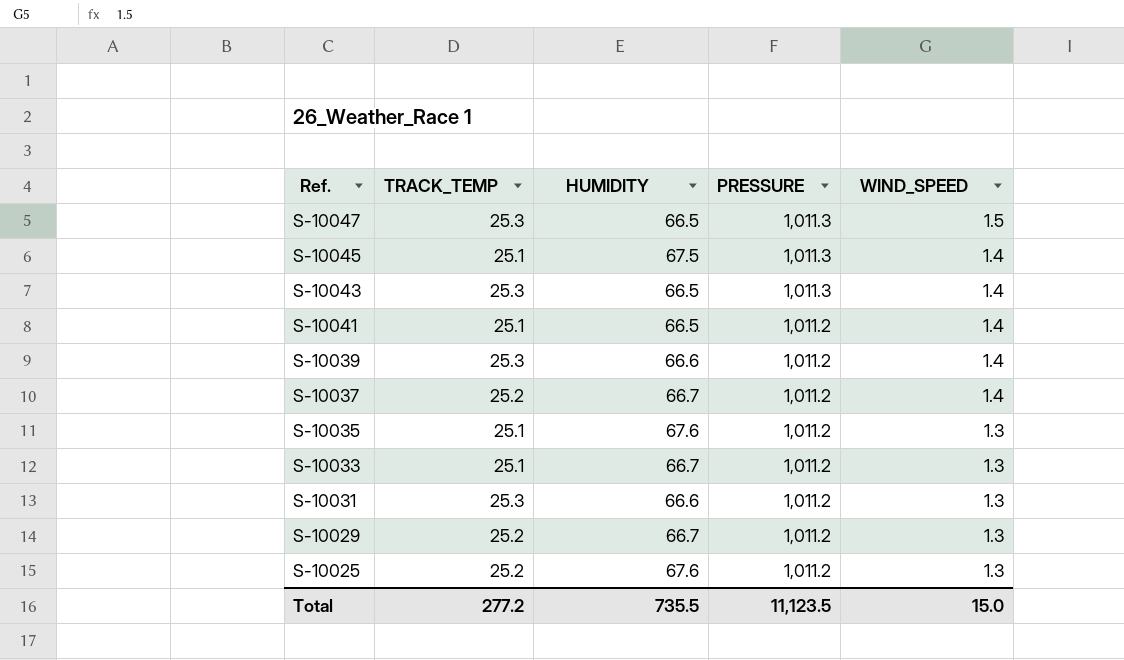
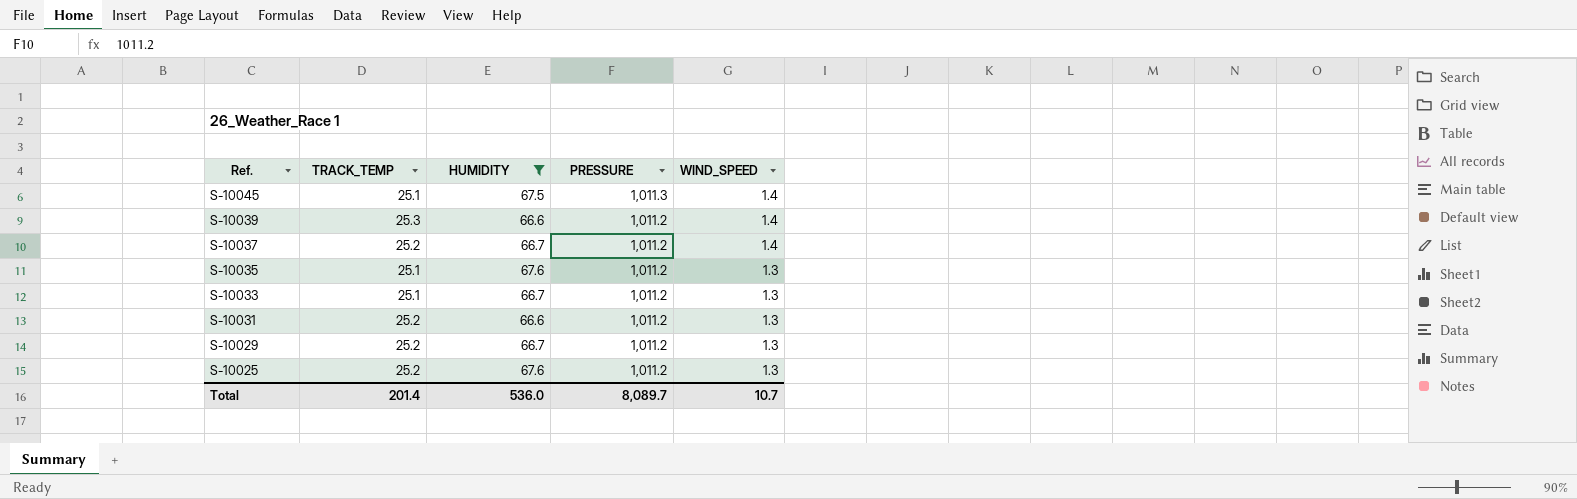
filter: none -> HUMIDITY != 66.5
S-10031 | TRACK_TEMP: 25.3 -> 25.2
Total | TRACK_TEMP: 277.2 -> 201.4
Total | HUMIDITY: 735.5 -> 536.0
Total | PRESSURE: 11,123.5 -> 8,089.7
Total | WIND_SPEED: 15.0 -> 10.7

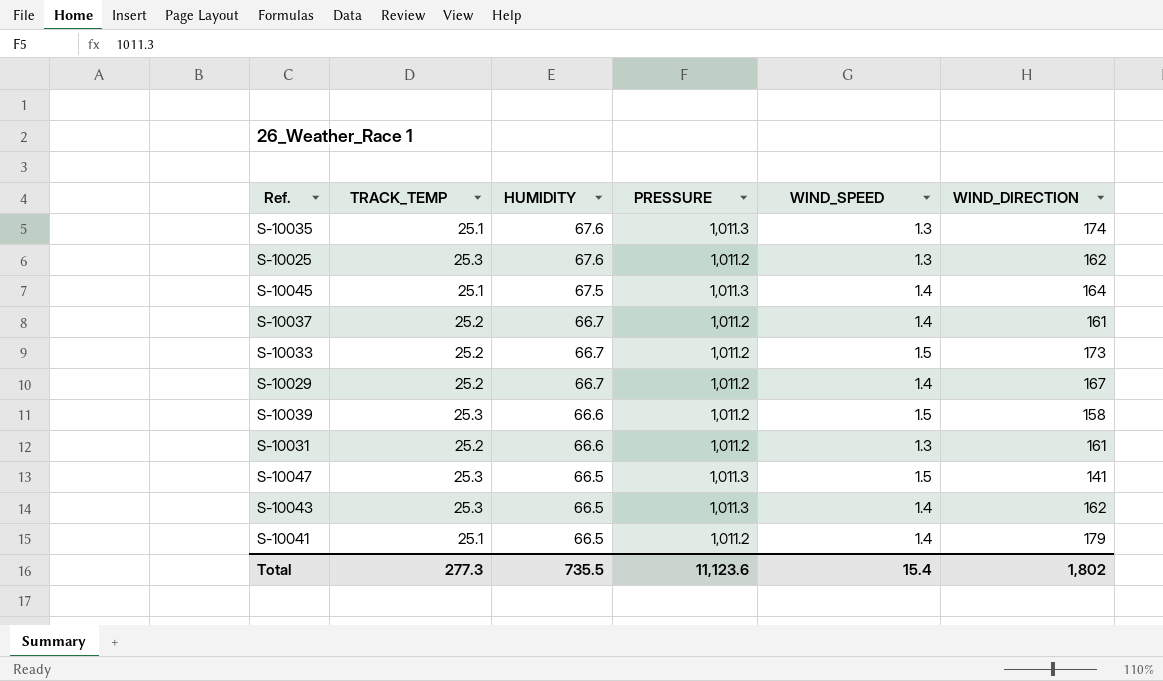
filter: HUMIDITY != 66.5 -> none
row order: Ref. descending -> HUMIDITY descending
column WIND_DIRECTION | position: none -> 6
S-10035 | PRESSURE: 1,011.2 -> 1,011.3
S-10025 | TRACK_TEMP: 25.2 -> 25.3
S-10033 | TRACK_TEMP: 25.1 -> 25.2
S-10033 | WIND_SPEED: 1.3 -> 1.5
S-10029 | WIND_SPEED: 1.3 -> 1.4
S-10039 | WIND_SPEED: 1.4 -> 1.5
Total | TRACK_TEMP: 201.4 -> 277.3
Total | HUMIDITY: 536.0 -> 735.5
Total | PRESSURE: 8,089.7 -> 11,123.6
Total | WIND_SPEED: 10.7 -> 15.4

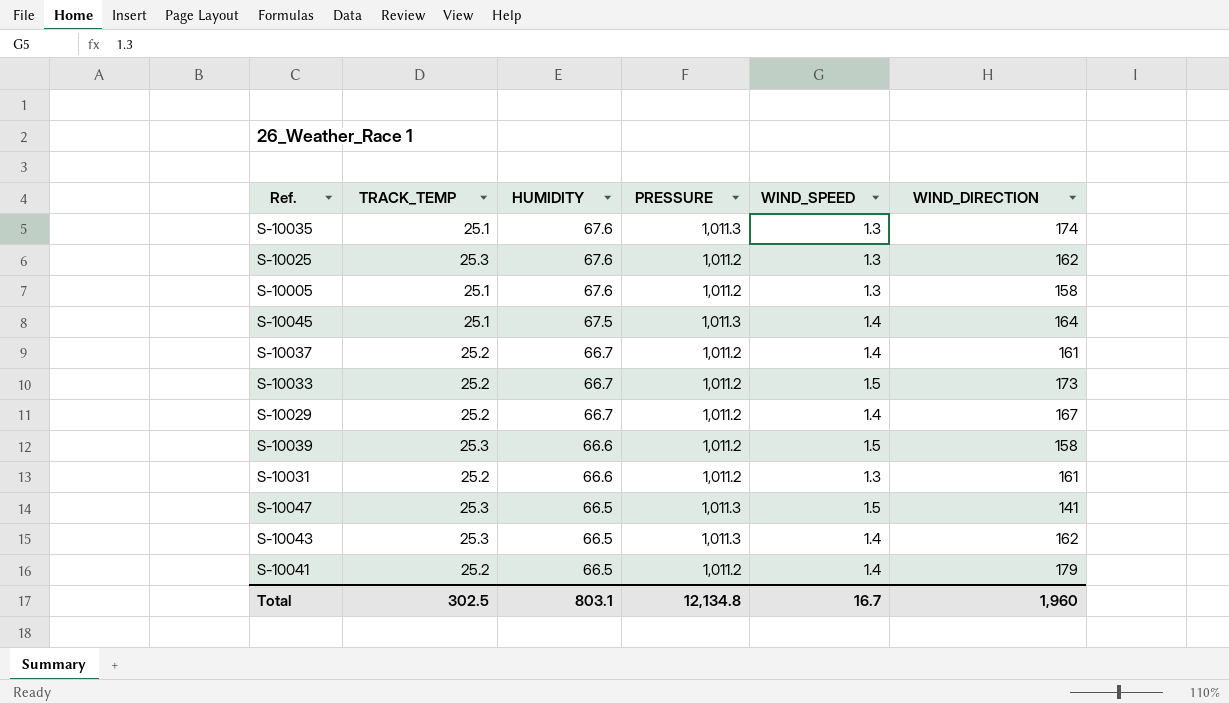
row S-10005: none -> 25.1 | 67.6 | 1,011.2 | 1.3 | 158
S-10041 | TRACK_TEMP: 25.1 -> 25.2
Total | TRACK_TEMP: 277.3 -> 302.5
Total | HUMIDITY: 735.5 -> 803.1
Total | PRESSURE: 11,123.6 -> 12,134.8
Total | WIND_SPEED: 15.4 -> 16.7
Total | WIND_DIRECTION: 1,802 -> 1,960

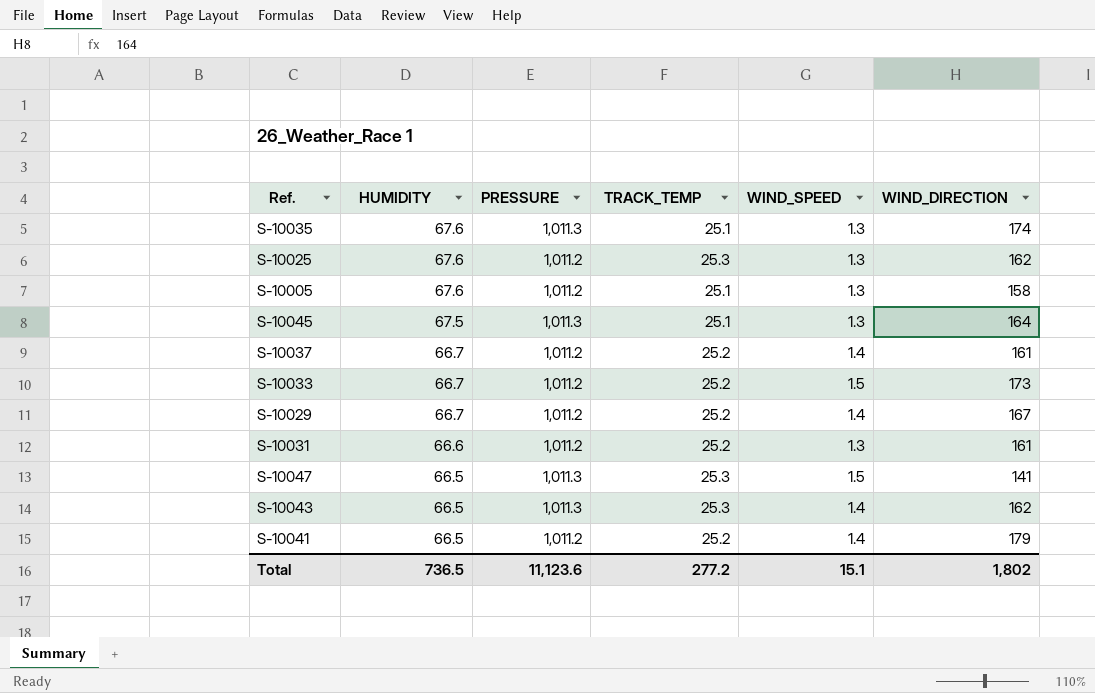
column TRACK_TEMP | position: 2 -> 4
row S-10039: 25.3 | 66.6 | 1,011.2 | 1.5 | 158 -> none
S-10045 | WIND_SPEED: 1.4 -> 1.3
Total | HUMIDITY: 803.1 -> 736.5
Total | PRESSURE: 12,134.8 -> 11,123.6
Total | TRACK_TEMP: 302.5 -> 277.2
Total | WIND_SPEED: 16.7 -> 15.1
Total | WIND_DIRECTION: 1,960 -> 1,802

